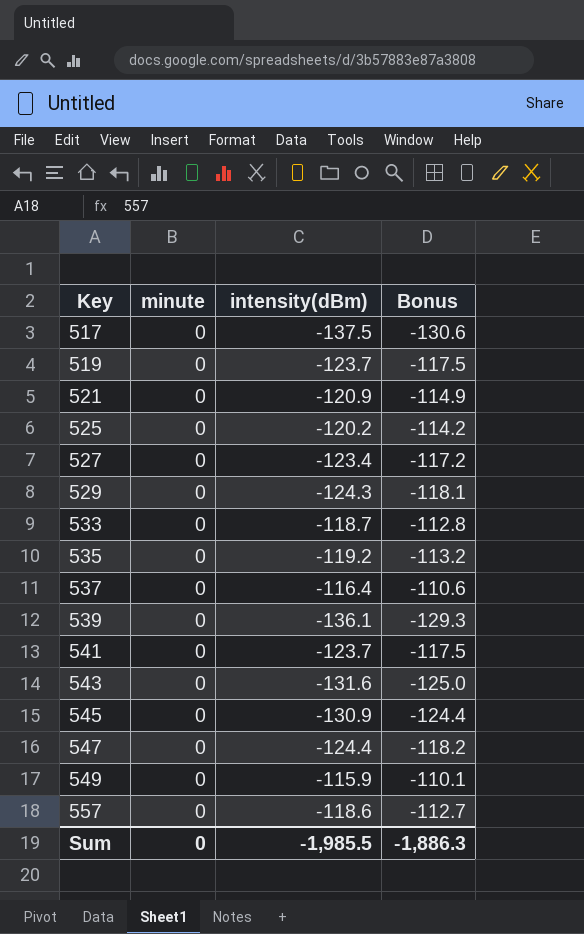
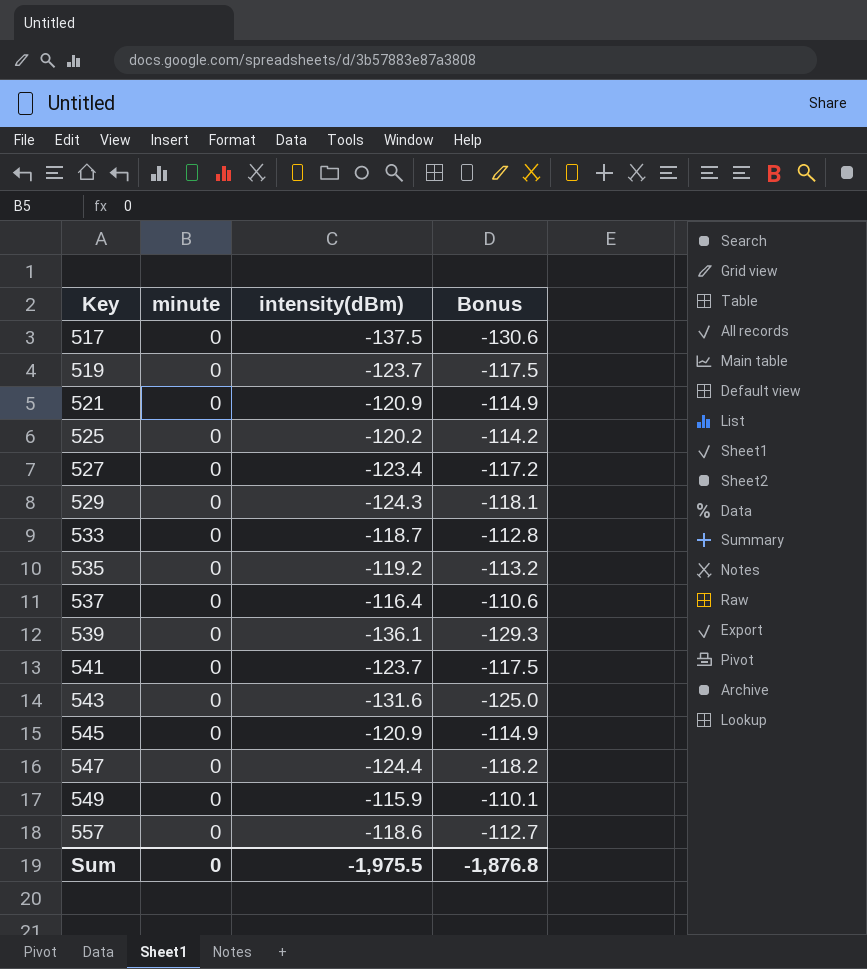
545 | intensity(dBm): -130.9 -> -120.9
545 | Bonus: -124.4 -> -114.9
Sum | intensity(dBm): -1,985.5 -> -1,975.5
Sum | Bonus: -1,886.3 -> -1,876.8

